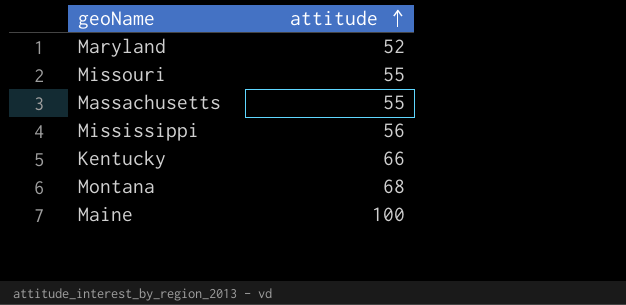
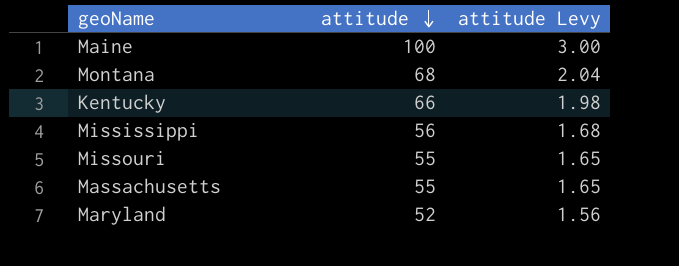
row order: attitude ascending -> attitude descending
column attitude Levy | formula: none -> [attitude] * 0.03

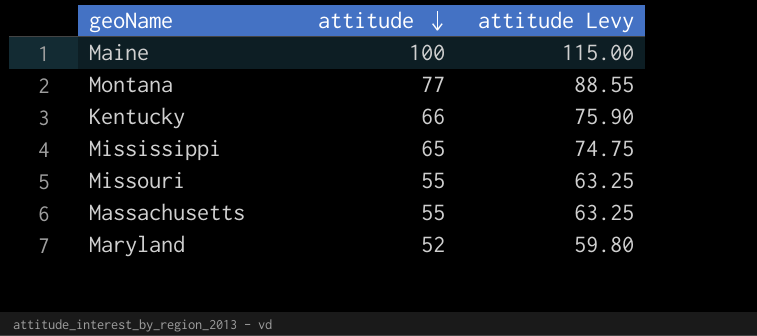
column attitude Levy | formula: [attitude] * 0.03 -> [attitude] * 1.15
Montana | attitude: 68 -> 77
Mississippi | attitude: 56 -> 65

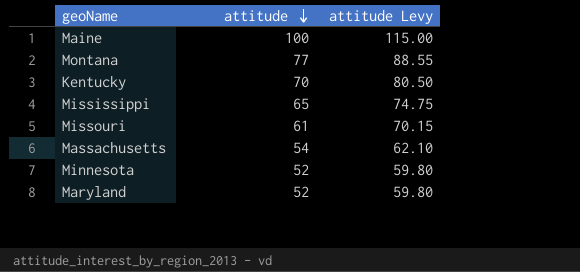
Kentucky | attitude: 66 -> 70
Kentucky | attitude Levy: 75.90 -> 80.50
Missouri | attitude: 55 -> 61
Missouri | attitude Levy: 63.25 -> 70.15
Massachusetts | attitude: 55 -> 54
Massachusetts | attitude Levy: 63.25 -> 62.10
row Minnesota: none -> 52 | 59.80

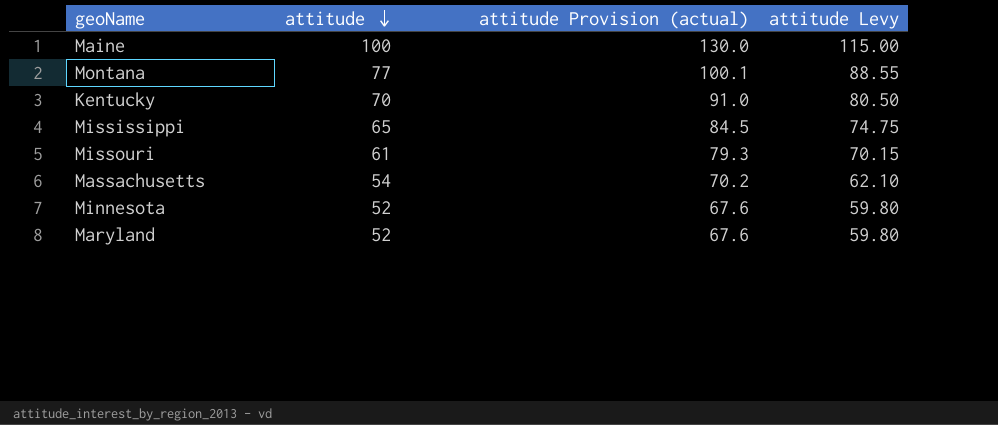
column attitude Provision (actual) | formula: none -> [attitude] * 1.3

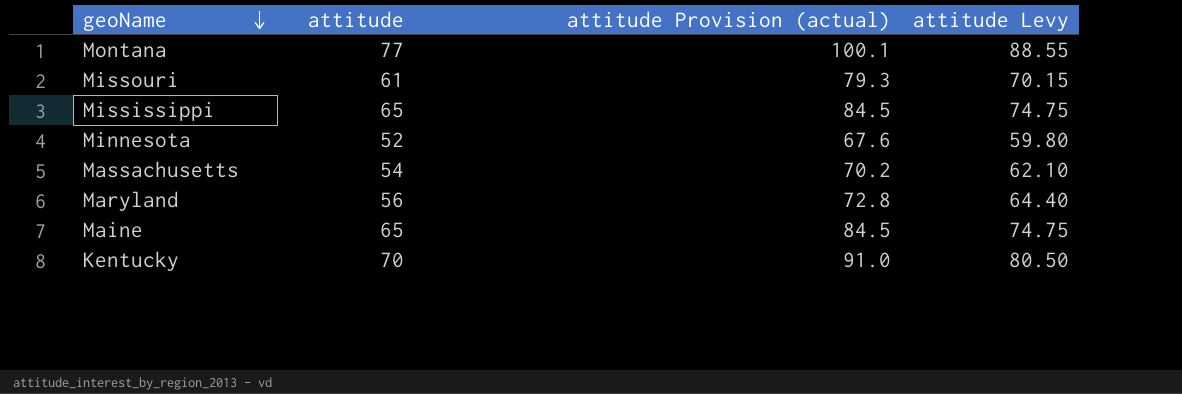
row order: attitude descending -> geoName descending
Maryland | attitude: 52 -> 56
Maryland | attitude Provision (actual): 67.6 -> 72.8
Maryland | attitude Levy: 59.80 -> 64.40
Maine | attitude: 100 -> 65
Maine | attitude Provision (actual): 130.0 -> 84.5
Maine | attitude Levy: 115.00 -> 74.75

